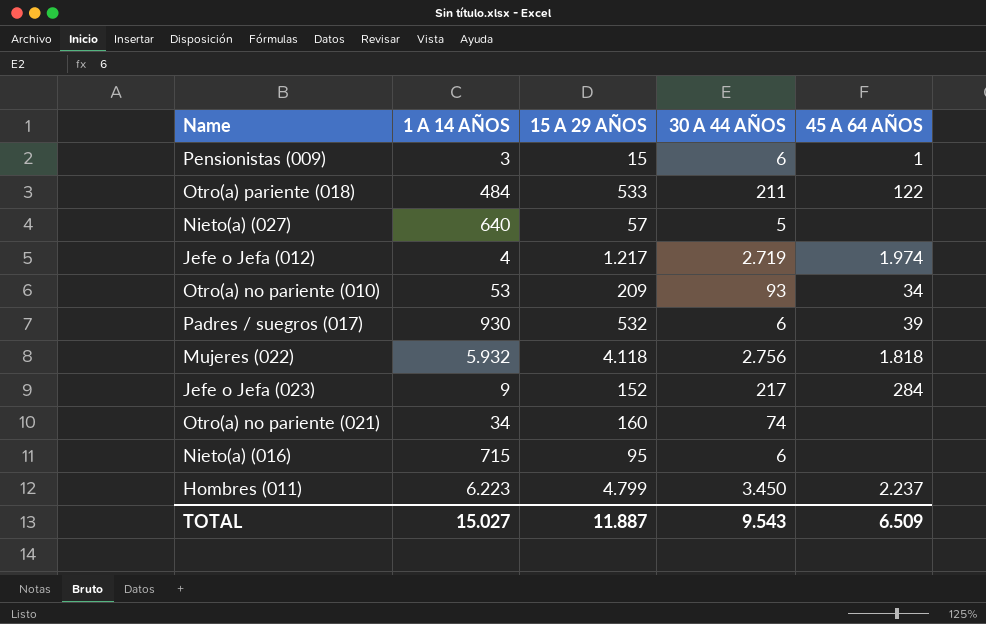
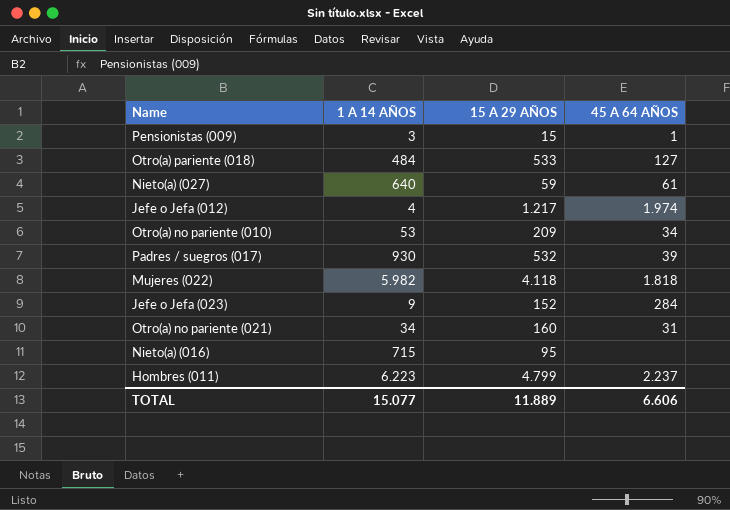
column 30 A 44 AÑOS | position: 4 -> none
Otro(a) pariente (018) | 45 A 64 AÑOS: 122 -> 127
Nieto(a) (027) | 15 A 29 AÑOS: 57 -> 59
Nieto(a) (027) | 45 A 64 AÑOS: none -> 61
Mujeres (022) | 1 A 14 AÑOS: 5.932 -> 5.982
Otro(a) no pariente (021) | 45 A 64 AÑOS: none -> 31
TOTAL | 1 A 14 AÑOS: 15.027 -> 15.077
TOTAL | 15 A 29 AÑOS: 11.887 -> 11.889
TOTAL | 45 A 64 AÑOS: 6.509 -> 6.606

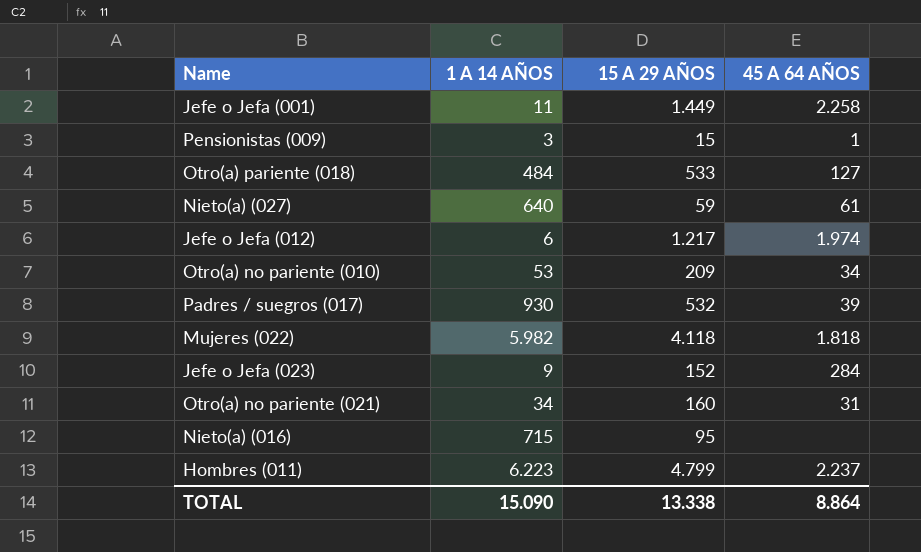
row Jefe o Jefa (001): none -> 11 | 1.449 | 2.258
Jefe o Jefa (012) | 1 A 14 AÑOS: 4 -> 6
TOTAL | 1 A 14 AÑOS: 15.077 -> 15.090
TOTAL | 15 A 29 AÑOS: 11.889 -> 13.338
TOTAL | 45 A 64 AÑOS: 6.606 -> 8.864

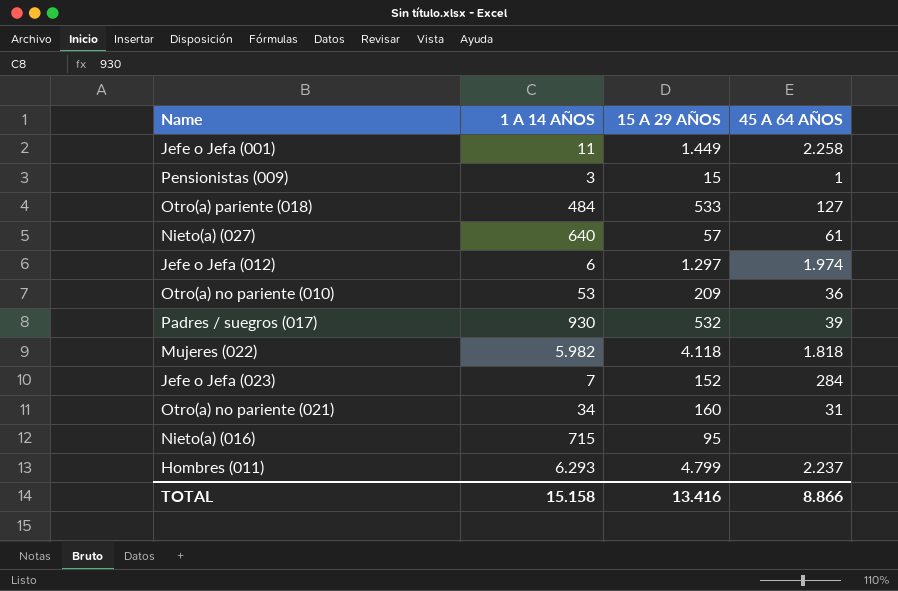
Nieto(a) (027) | 15 A 29 AÑOS: 59 -> 57
Jefe o Jefa (012) | 15 A 29 AÑOS: 1.217 -> 1.297
Otro(a) no pariente (010) | 45 A 64 AÑOS: 34 -> 36
Jefe o Jefa (023) | 1 A 14 AÑOS: 9 -> 7
Hombres (011) | 1 A 14 AÑOS: 6.223 -> 6.293
TOTAL | 1 A 14 AÑOS: 15.090 -> 15.158
TOTAL | 15 A 29 AÑOS: 13.338 -> 13.416
TOTAL | 45 A 64 AÑOS: 8.864 -> 8.866

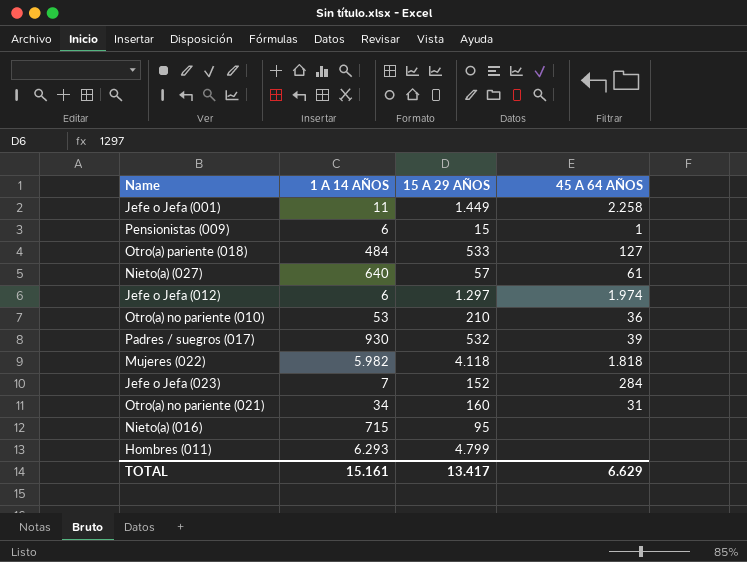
Pensionistas (009) | 1 A 14 AÑOS: 3 -> 6
Otro(a) no pariente (010) | 15 A 29 AÑOS: 209 -> 210
Hombres (011) | 45 A 64 AÑOS: 2.237 -> none
TOTAL | 1 A 14 AÑOS: 15.158 -> 15.161
TOTAL | 15 A 29 AÑOS: 13.416 -> 13.417
TOTAL | 45 A 64 AÑOS: 8.866 -> 6.629

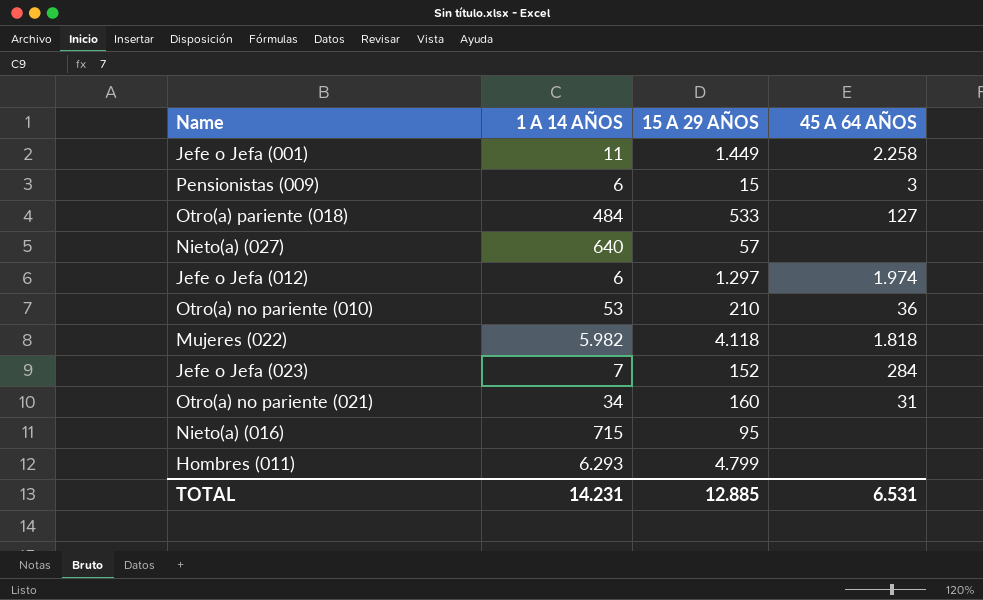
row Padres / suegros (017): 930 | 532 | 39 -> none
Pensionistas (009) | 45 A 64 AÑOS: 1 -> 3
Nieto(a) (027) | 45 A 64 AÑOS: 61 -> none
TOTAL | 1 A 14 AÑOS: 15.161 -> 14.231
TOTAL | 15 A 29 AÑOS: 13.417 -> 12.885
TOTAL | 45 A 64 AÑOS: 6.629 -> 6.531

